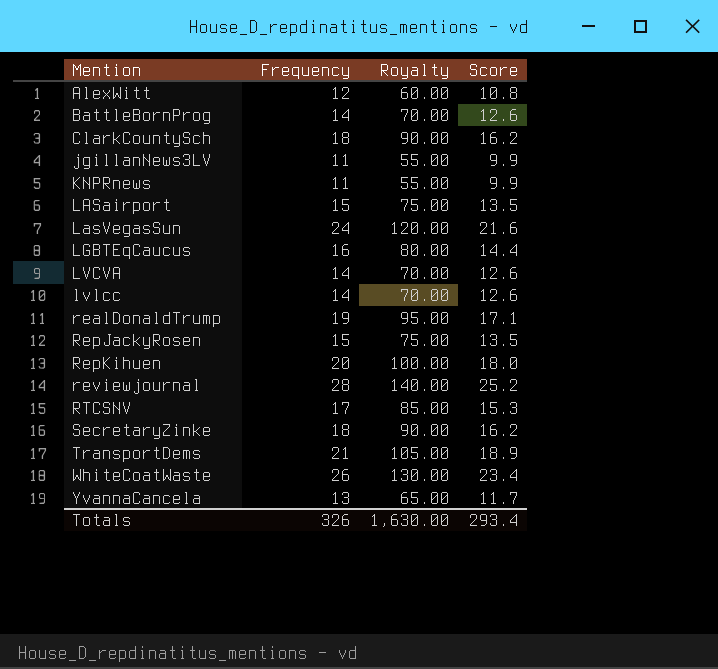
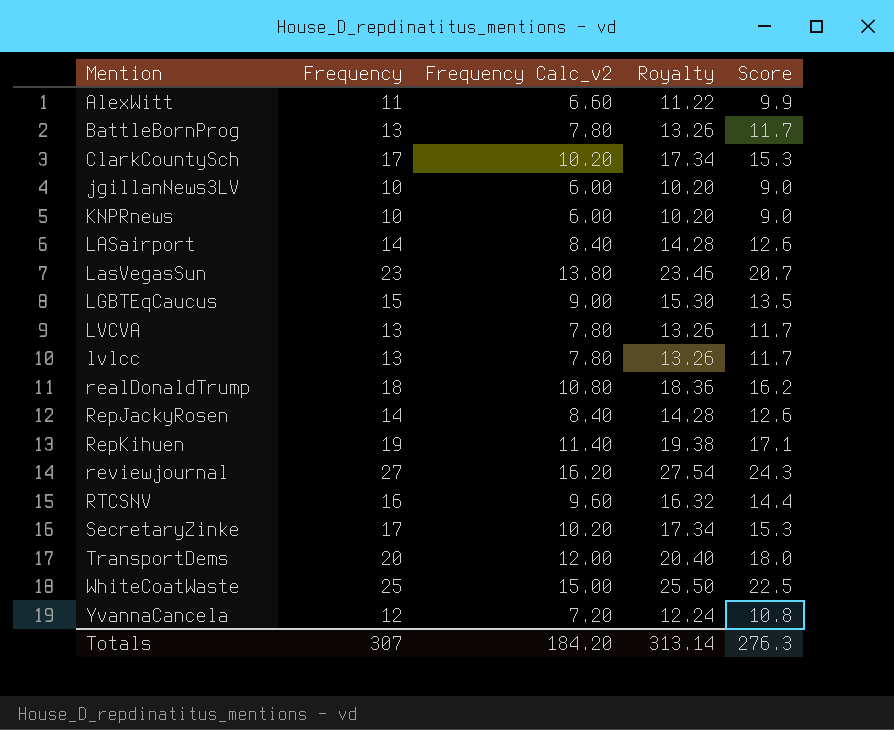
column Frequency Calc_v2 | formula: none -> [Frequency] * 0.6
column Royalty | formula: [Frequency] * 5 -> [Frequency] * 1.02
AlexWitt | Frequency: 12 -> 11
AlexWitt | Score: 10.8 -> 9.9
BattleBornProg | Frequency: 14 -> 13
BattleBornProg | Score: 12.6 -> 11.7
ClarkCountySch | Frequency: 18 -> 17
ClarkCountySch | Score: 16.2 -> 15.3
jgillanNews3LV | Frequency: 11 -> 10
jgillanNews3LV | Score: 9.9 -> 9.0
KNPRnews | Frequency: 11 -> 10
KNPRnews | Score: 9.9 -> 9.0
LASairport | Frequency: 15 -> 14
LASairport | Score: 13.5 -> 12.6
LasVegasSun | Frequency: 24 -> 23
LasVegasSun | Score: 21.6 -> 20.7
LGBTEqCaucus | Frequency: 16 -> 15
LGBTEqCaucus | Score: 14.4 -> 13.5
LVCVA | Frequency: 14 -> 13
LVCVA | Score: 12.6 -> 11.7
lvlcc | Frequency: 14 -> 13
lvlcc | Score: 12.6 -> 11.7
realDonaldTrump | Frequency: 19 -> 18
realDonaldTrump | Score: 17.1 -> 16.2
RepJackyRosen | Frequency: 15 -> 14
RepJackyRosen | Score: 13.5 -> 12.6
RepKihuen | Frequency: 20 -> 19
RepKihuen | Score: 18.0 -> 17.1
reviewjournal | Frequency: 28 -> 27
reviewjournal | Score: 25.2 -> 24.3
RTCSNV | Frequency: 17 -> 16
RTCSNV | Score: 15.3 -> 14.4
SecretaryZinke | Frequency: 18 -> 17
SecretaryZinke | Score: 16.2 -> 15.3
TransportDems | Frequency: 21 -> 20
TransportDems | Score: 18.9 -> 18.0
WhiteCoatWaste | Frequency: 26 -> 25
WhiteCoatWaste | Score: 23.4 -> 22.5
YvannaCancela | Frequency: 13 -> 12
YvannaCancela | Score: 11.7 -> 10.8
Totals | Frequency: 326 -> 307
Totals | Royalty: 1,630.00 -> 313.14
Totals | Score: 293.4 -> 276.3

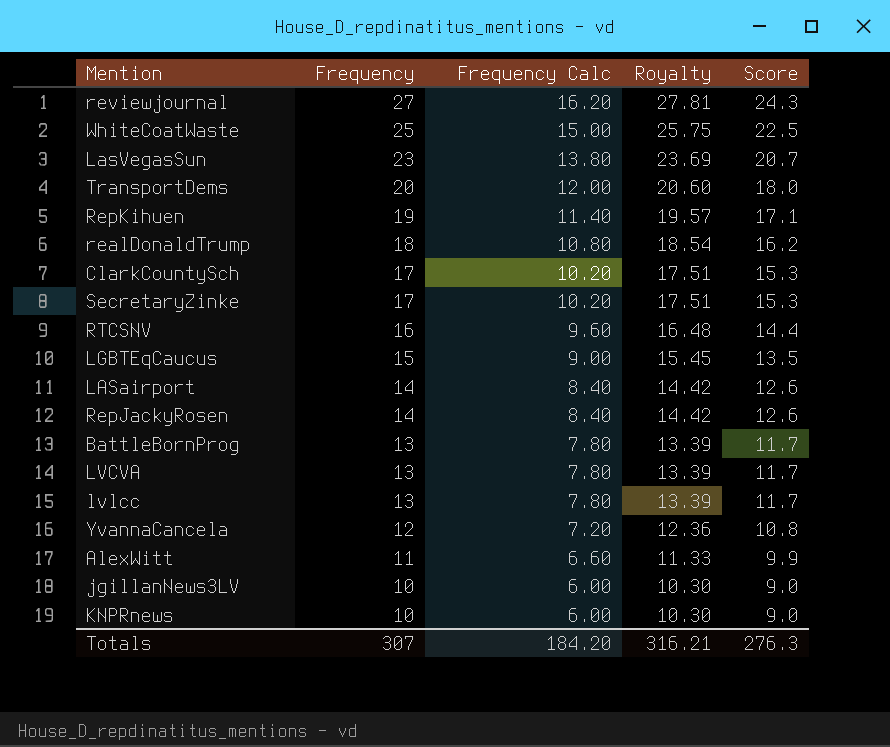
row order: Mention ascending -> Frequency descending
column name: Frequency Calc_v2 -> Frequency Calc
column Royalty | formula: [Frequency] * 1.02 -> [Frequency] * 1.03
Totals | Royalty: 313.14 -> 316.21

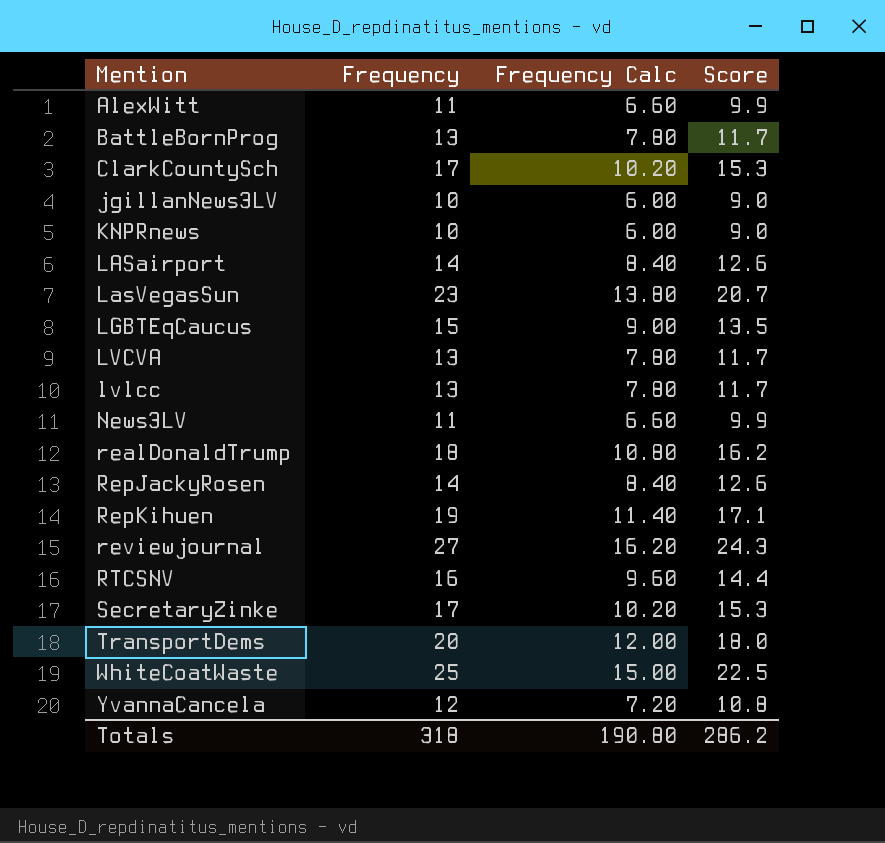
row order: Frequency descending -> Mention ascending
column Royalty | formula: [Frequency] * 1.03 -> none
row News3LV: none -> 11 | 6.60 | 9.9
Totals | Frequency: 307 -> 318
Totals | Frequency Calc: 184.20 -> 190.80
Totals | Score: 276.3 -> 286.2

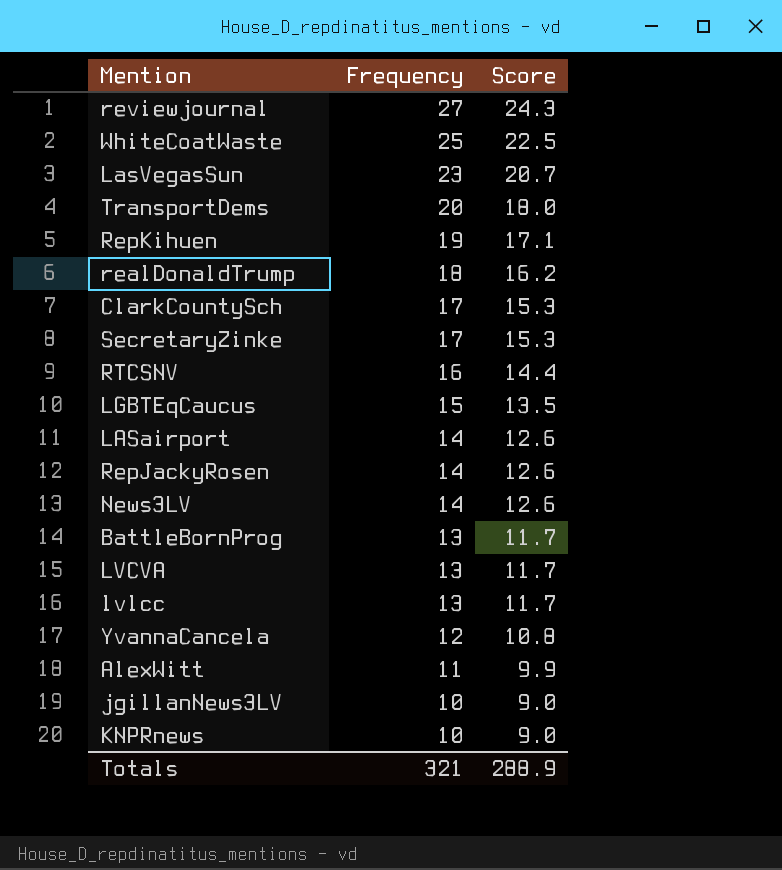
row order: Mention ascending -> Frequency descending
column Frequency Calc | formula: [Frequency] * 0.6 -> none
News3LV | Frequency: 11 -> 14
News3LV | Score: 9.9 -> 12.6
Totals | Frequency: 318 -> 321
Totals | Score: 286.2 -> 288.9

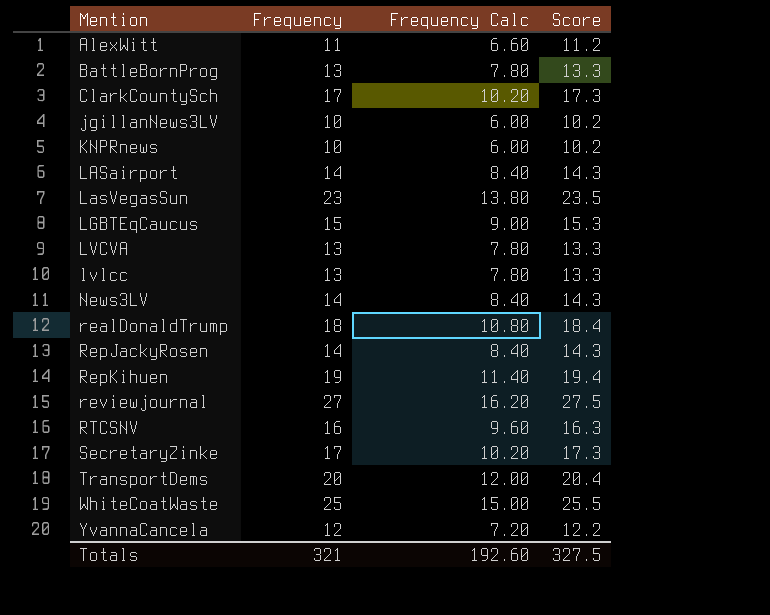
row order: Frequency descending -> Mention ascending
column Frequency Calc | formula: none -> [Frequency] * 0.6
column Score | formula: [Frequency] * 0.9 -> [Frequency] * 1.02
Totals | Score: 288.9 -> 327.5

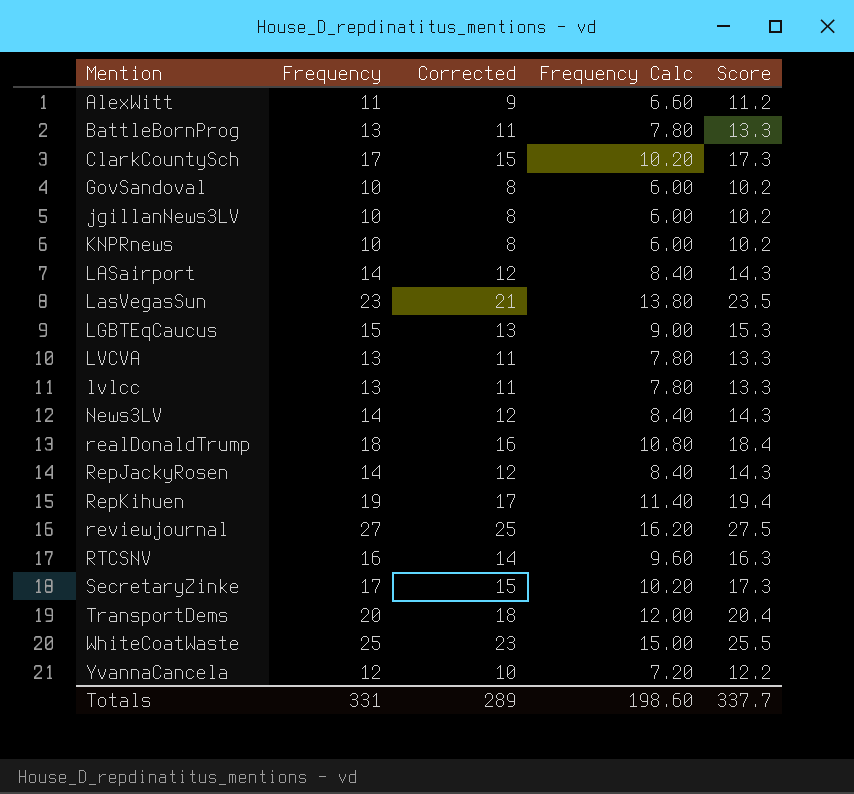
column Corrected | formula: none -> [Frequency] - 2
row GovSandoval: none -> 10 | 8 | 6.00 | 10.2
Totals | Frequency: 321 -> 331
Totals | Frequency Calc: 192.60 -> 198.60
Totals | Score: 327.5 -> 337.7

